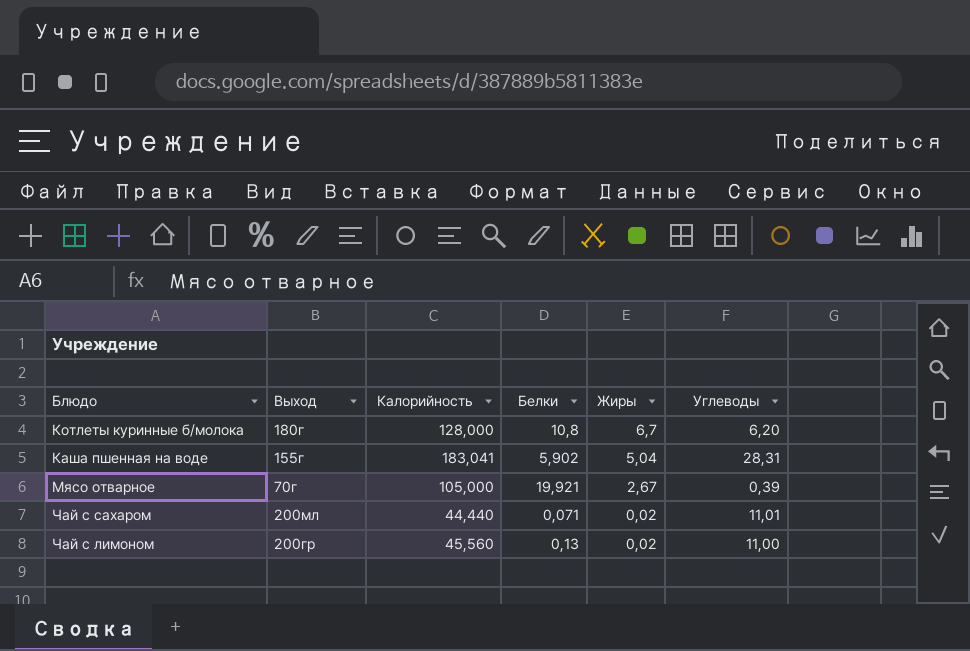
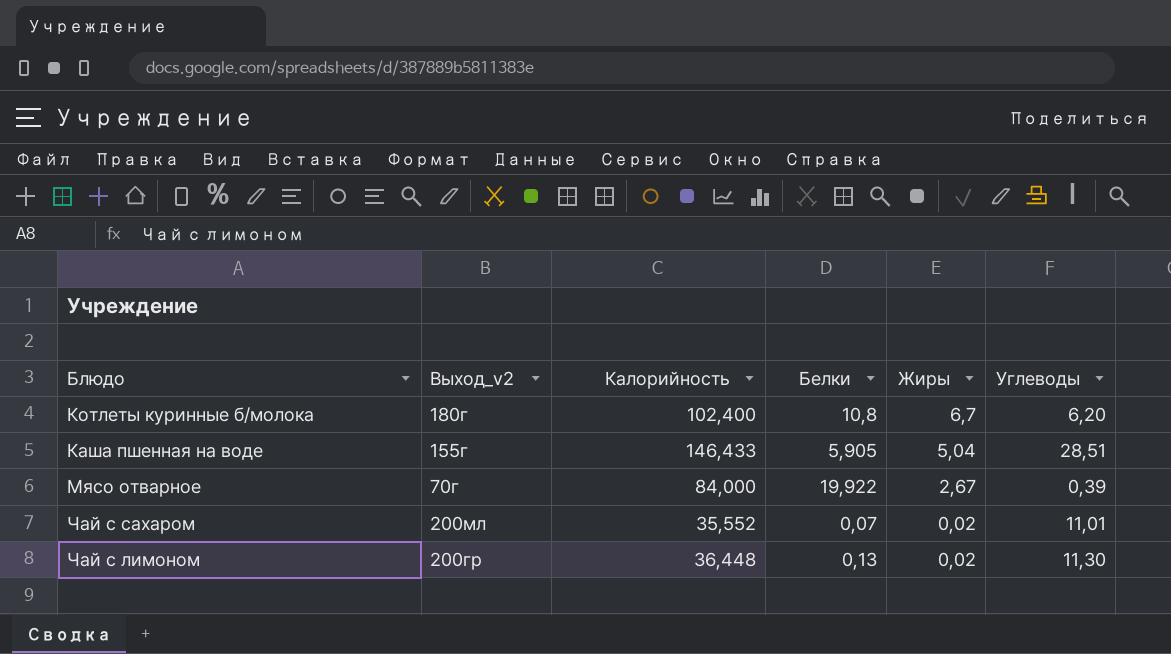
column name: Выход -> Выход_v2
Котлеты куринные б/молока | Калорийность: 128,000 -> 102,400
Каша пшенная на воде | Калорийность: 183,041 -> 146,433
Каша пшенная на воде | Белки: 5,902 -> 5,905
Каша пшенная на воде | Углеводы: 28,31 -> 28,51
Мясо отварное | Калорийность: 105,000 -> 84,000
Мясо отварное | Белки: 19,921 -> 19,922
Чай с сахаром | Калорийность: 44,440 -> 35,552
Чай с сахаром | Белки: 0,071 -> 0,07
Чай с лимоном | Калорийность: 45,560 -> 36,448
Чай с лимоном | Углеводы: 11,00 -> 11,30

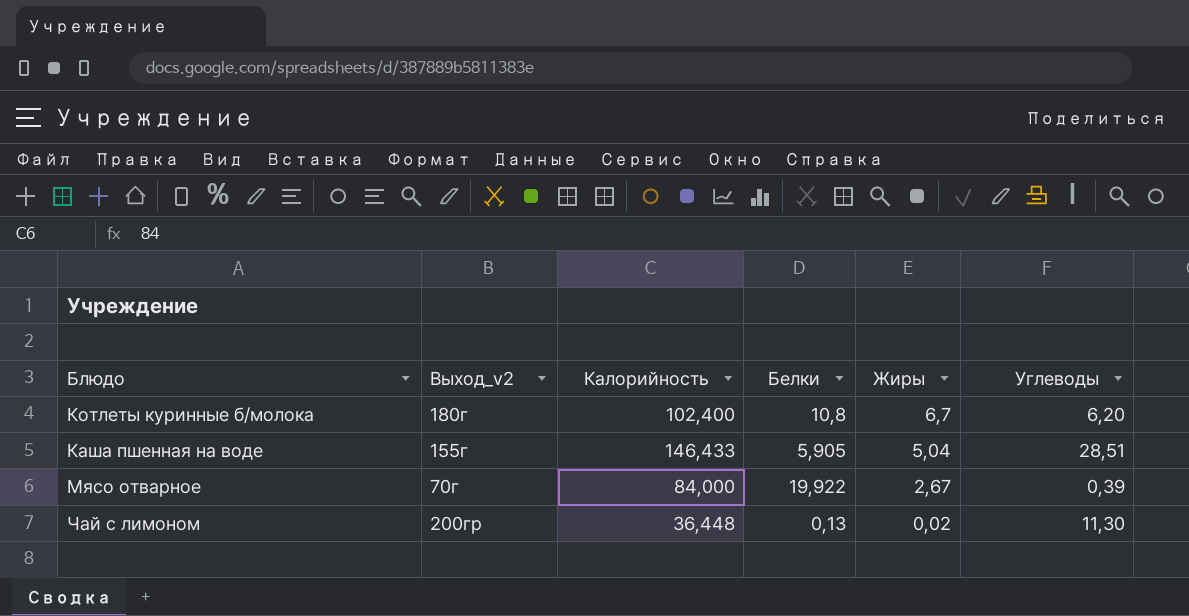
row Чай с сахаром: 200мл | 35,552 | 0,07 | 0,02 | 11,01 -> none

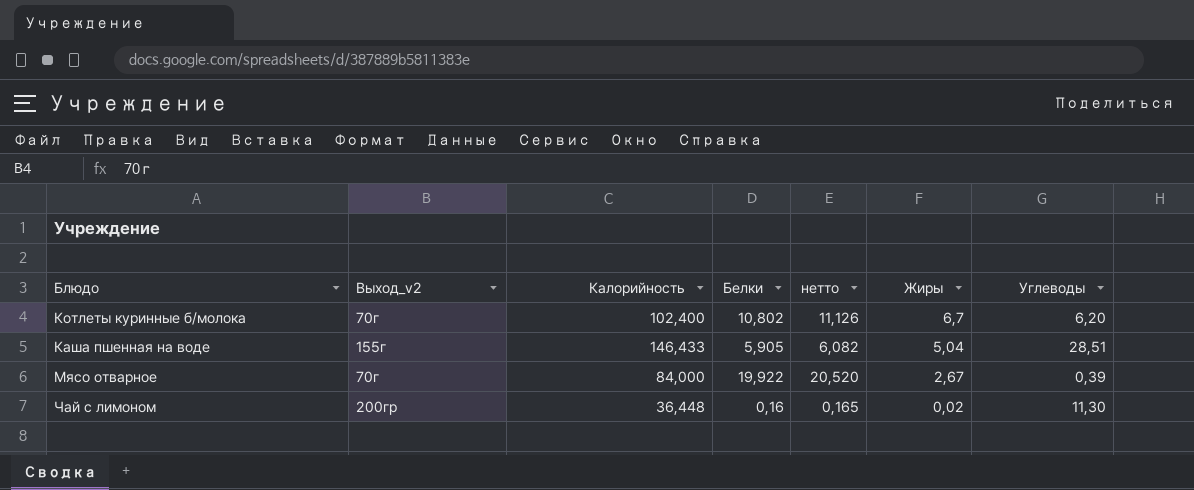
column нетто | formula: none -> [Белки] * 1,03
Котлеты куринные б/молока | Выход_v2: 180г -> 70г
Котлеты куринные б/молока | Белки: 10,8 -> 10,802
Чай с лимоном | Белки: 0,13 -> 0,16

